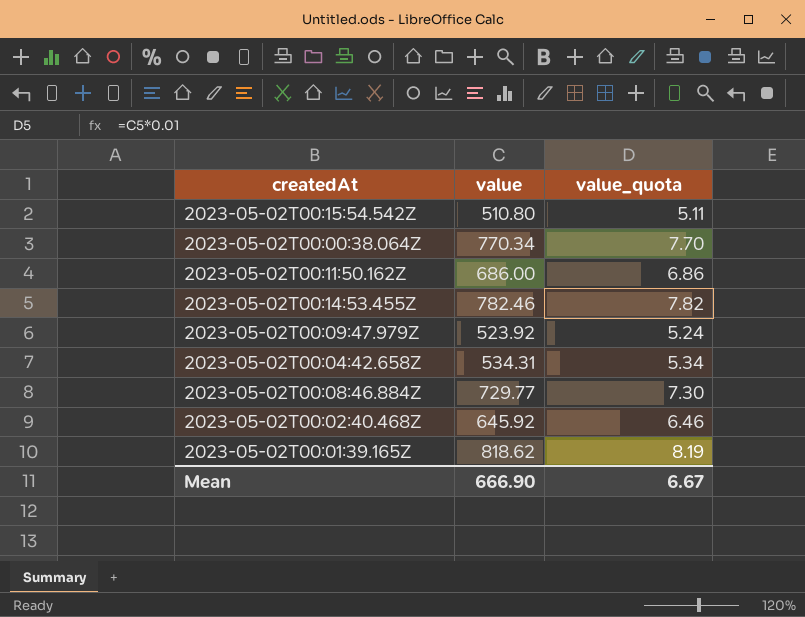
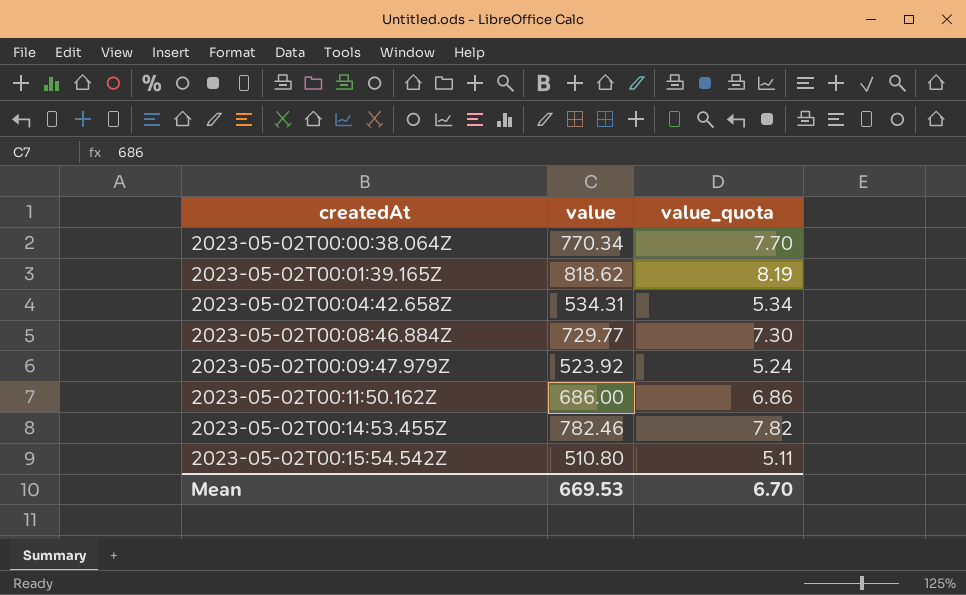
row order: none -> createdAt ascending
row 2023-05-02T00:02:40.468Z: 645.92 | 6.46 -> none
Mean | value: 666.90 -> 669.53
Mean | value_quota: 6.67 -> 6.70

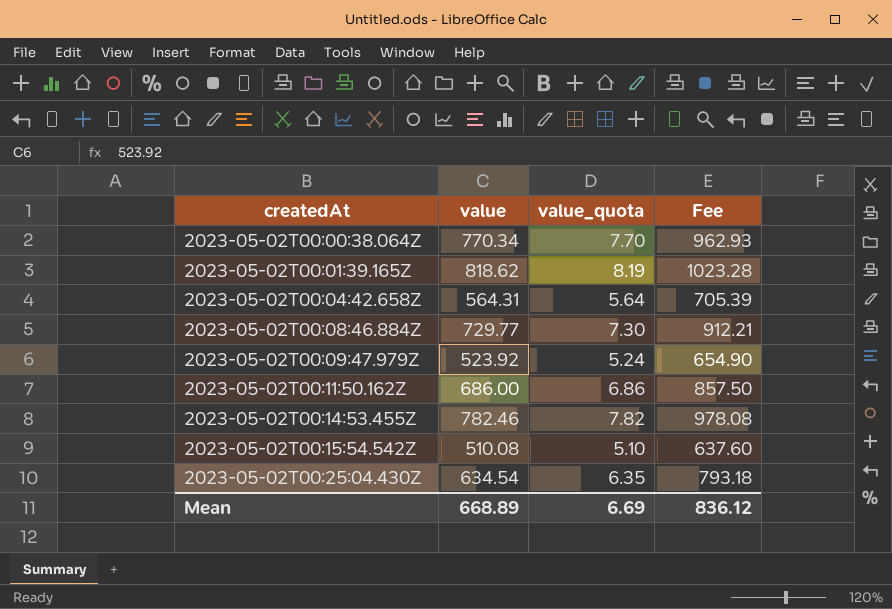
column Fee | formula: none -> [value] * 1.25
2023-05-02T00:04:42.658Z | value: 534.31 -> 564.31
2023-05-02T00:04:42.658Z | value_quota: 5.34 -> 5.64
2023-05-02T00:15:54.542Z | value: 510.80 -> 510.08
2023-05-02T00:15:54.542Z | value_quota: 5.11 -> 5.10
row 2023-05-02T00:25:04.430Z: none -> 634.54 | 6.35 | 793.18
Mean | value: 669.53 -> 668.89
Mean | value_quota: 6.70 -> 6.69

